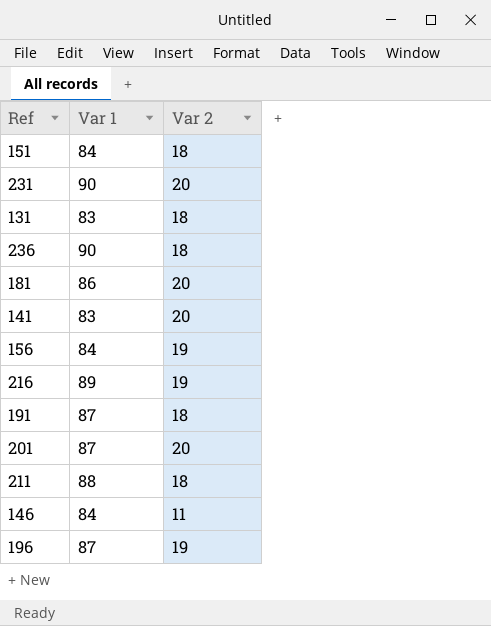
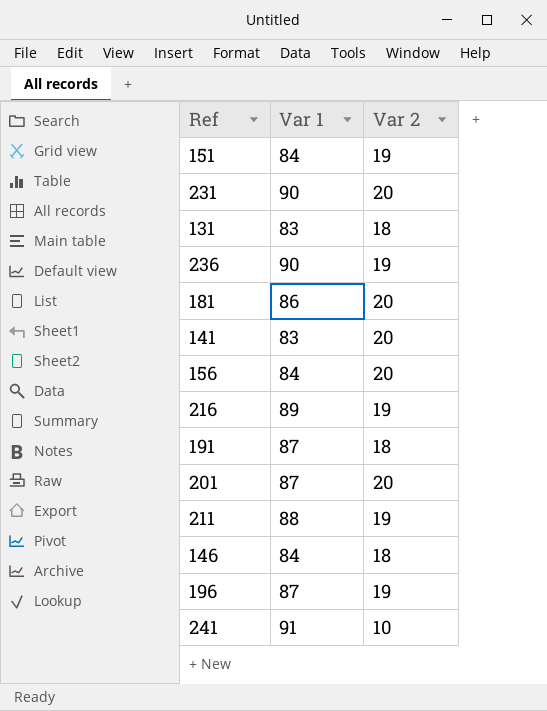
151 | Var 2: 18 -> 19
236 | Var 2: 18 -> 19
156 | Var 2: 19 -> 20
211 | Var 2: 18 -> 19
146 | Var 2: 11 -> 18
row 241: none -> 91 | 10

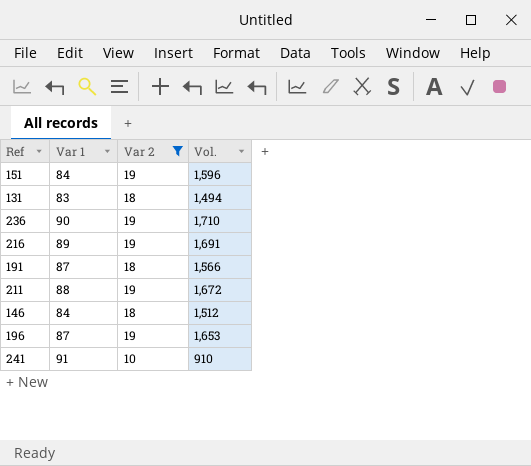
filter: none -> Var 2 != 20
column Vol. | formula: none -> [Var 1] * [Var 2]

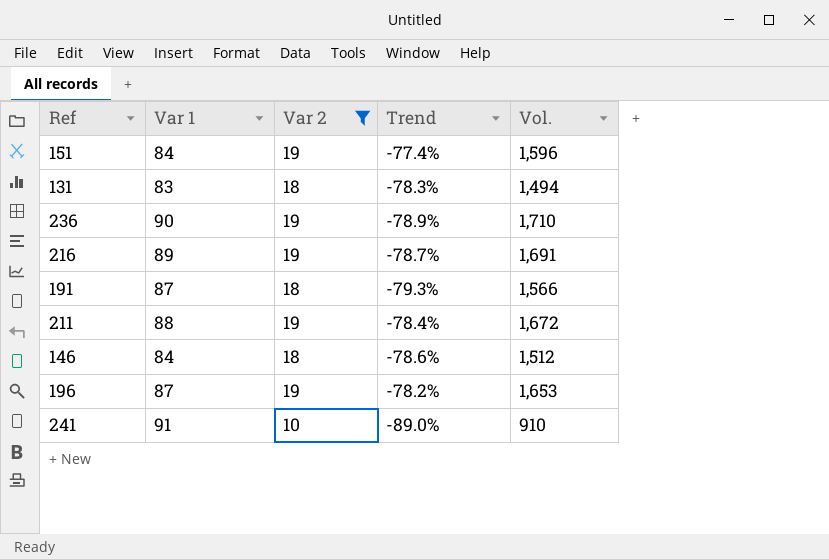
column Trend | formula: none -> ([Var 2] - [Var 1]) / [Var 1]

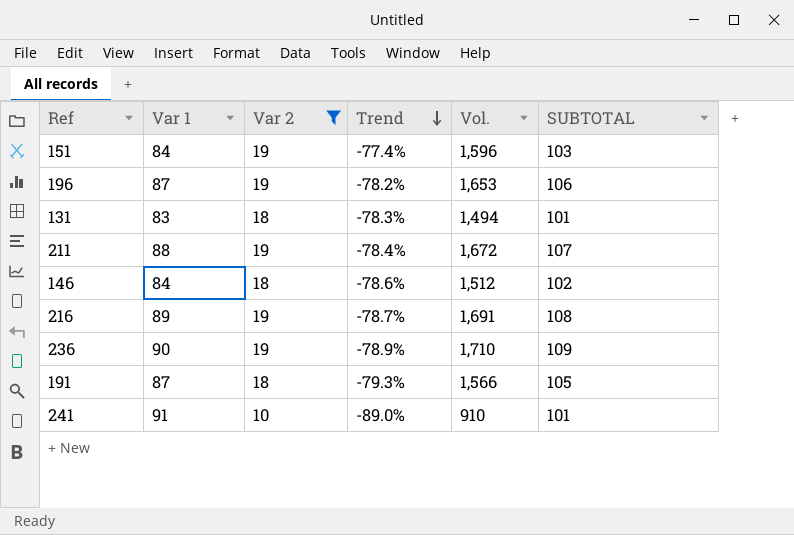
row order: none -> Trend descending
column SUBTOTAL | formula: none -> [Var 1] + [Var 2]

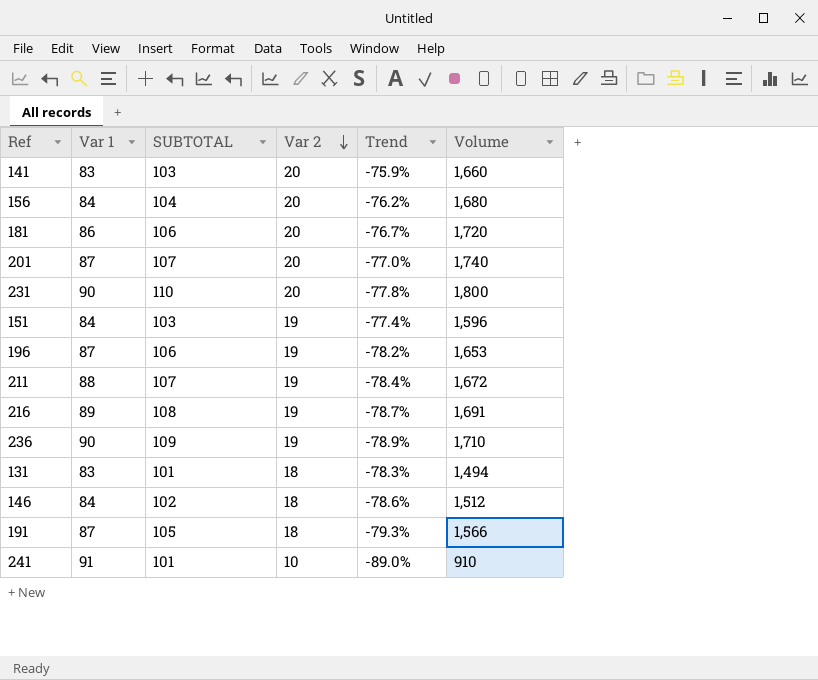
filter: Var 2 != 20 -> none
row order: Trend descending -> Var 2 descending
column SUBTOTAL | position: 6 -> 3
column name: Vol. -> Volume

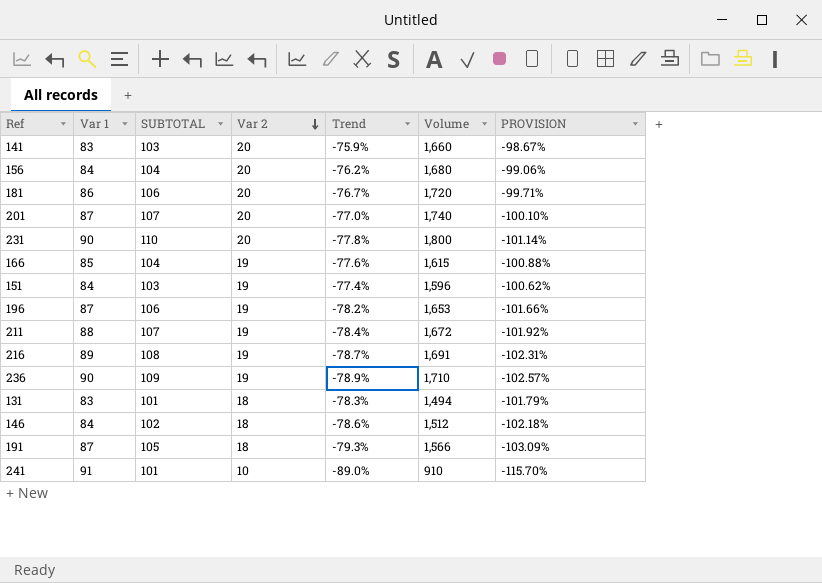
column PROVISION | formula: none -> [Trend] * 1.3
row 166: none -> 85 | 104 | 19 | -77.6% | 1,615 | -100.88%

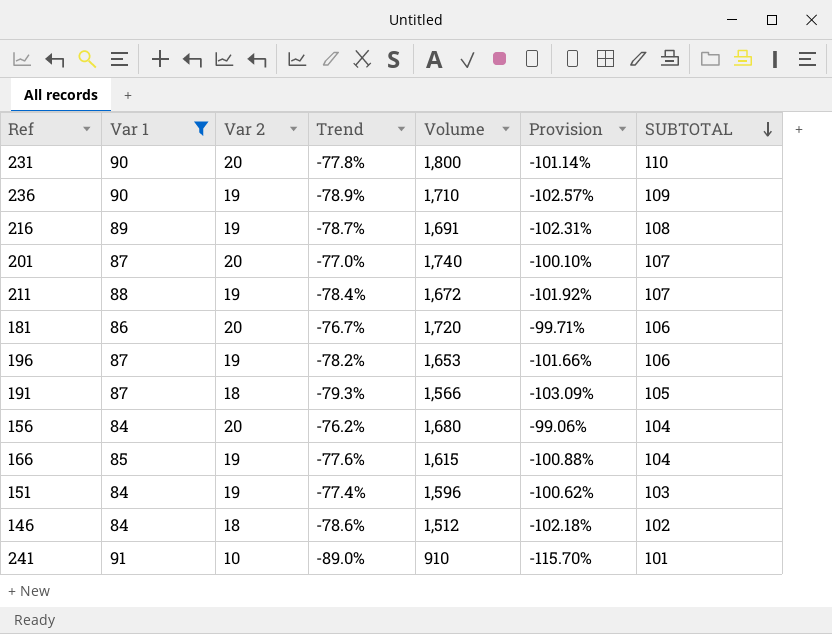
filter: none -> Var 1 != 83
row order: Var 2 descending -> SUBTOTAL descending
column name: PROVISION -> Provision
column SUBTOTAL | position: 3 -> 7

